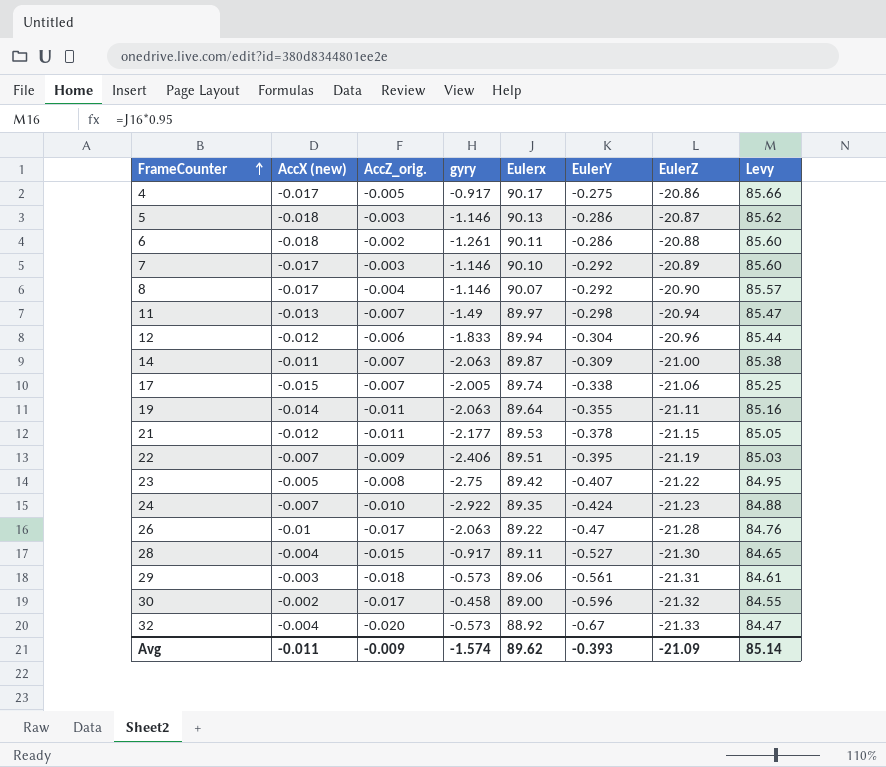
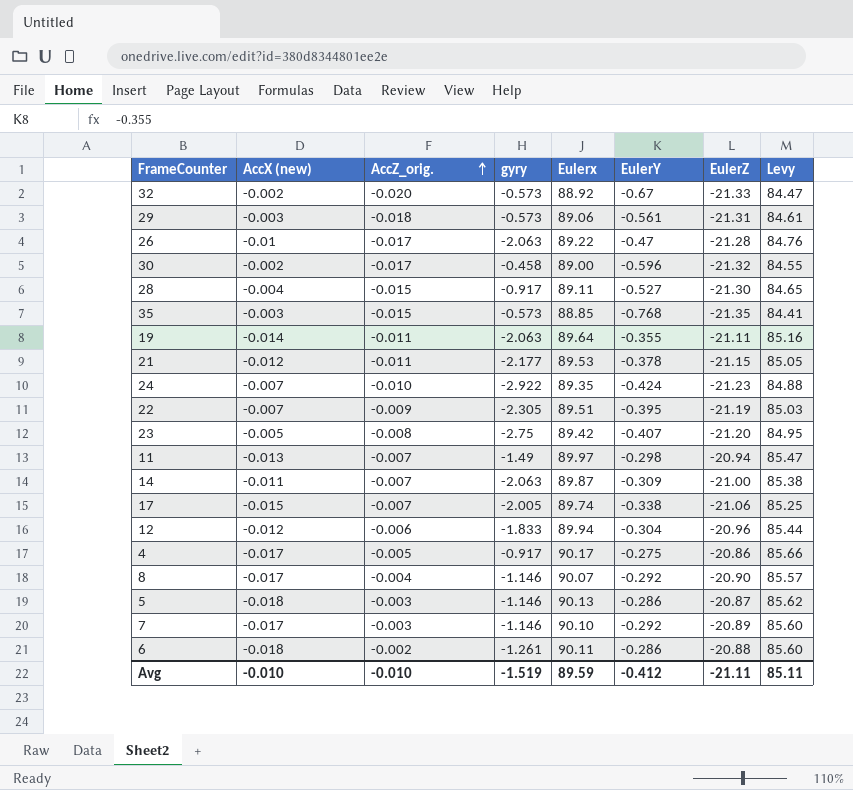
row order: FrameCounter ascending -> AccZ_orig. ascending
32 | AccX (new): -0.004 -> -0.002
row 35: none -> -0.003 | -0.015 | -0.573 | 88.85 | -0.768 | -21.35 | 84.41
22 | gyry: -2.406 -> -2.305
23 | EulerZ: -21.22 -> -21.20
Avg | AccX (new): -0.011 -> -0.010
Avg | AccZ_orig.: -0.009 -> -0.010
Avg | gyry: -1.574 -> -1.519
Avg | Eulerx: 89.62 -> 89.59
Avg | EulerY: -0.393 -> -0.412
Avg | EulerZ: -21.09 -> -21.11
Avg | Levy: 85.14 -> 85.11

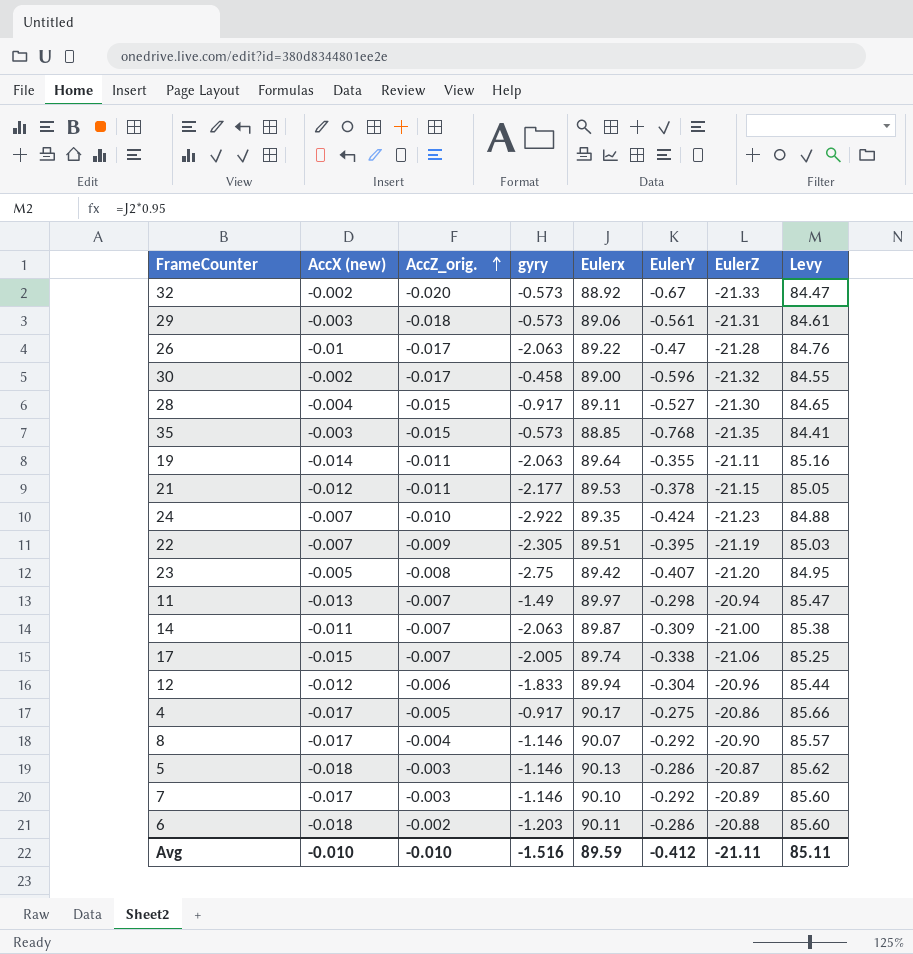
6 | gyry: -1.261 -> -1.203
Avg | gyry: -1.519 -> -1.516

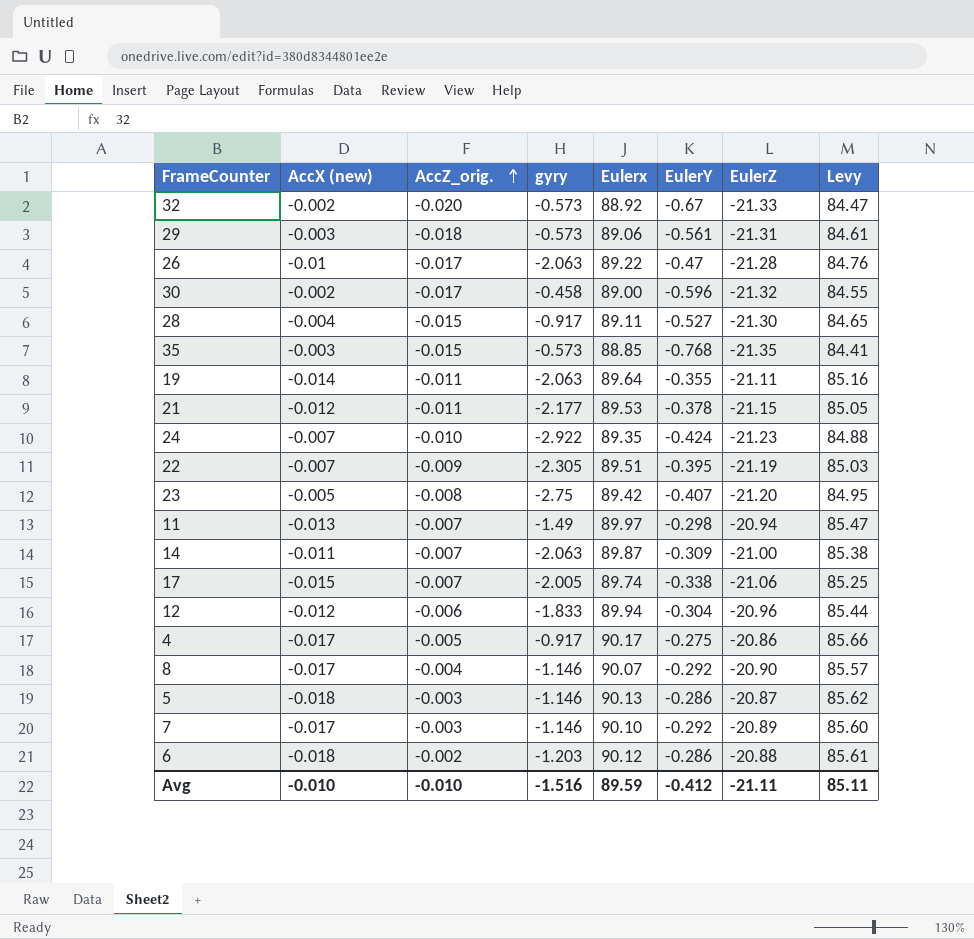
6 | Eulerx: 90.11 -> 90.12
6 | Levy: 85.60 -> 85.61

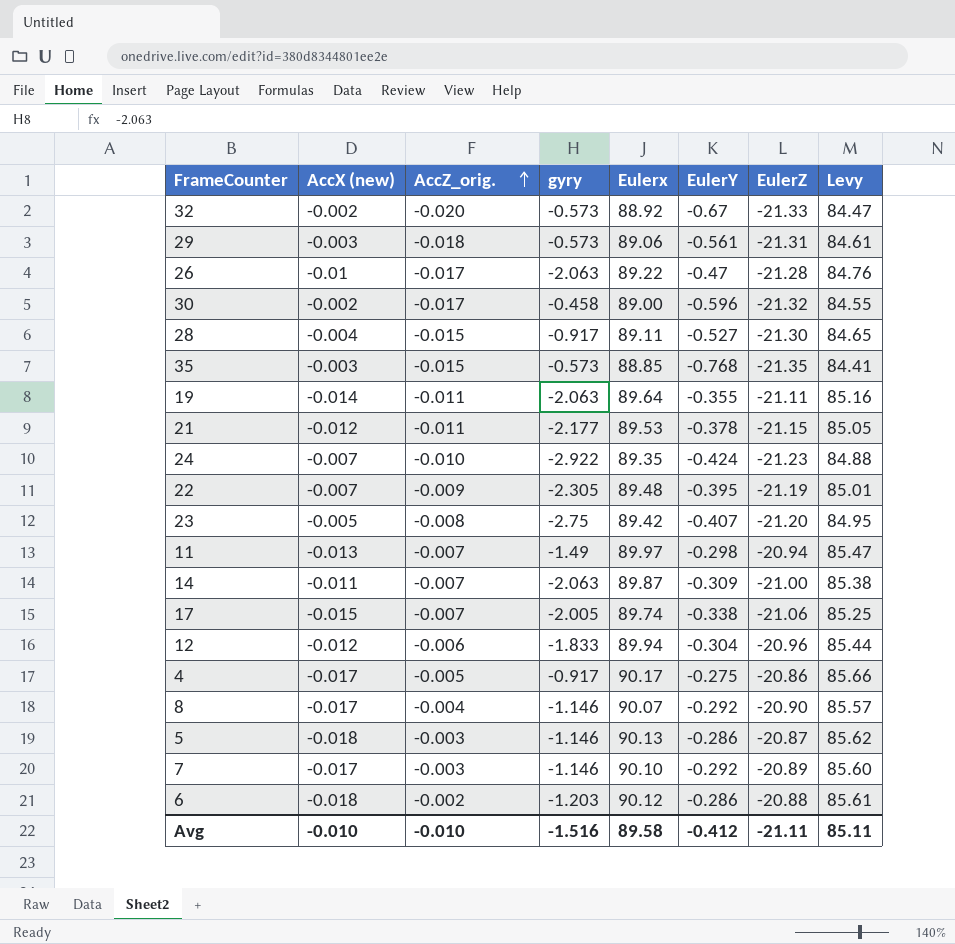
22 | Eulerx: 89.51 -> 89.48
22 | Levy: 85.03 -> 85.01
Avg | Eulerx: 89.59 -> 89.58

